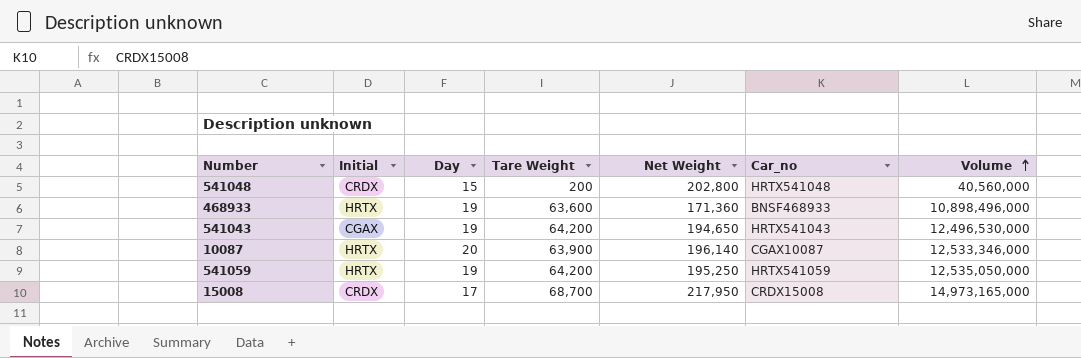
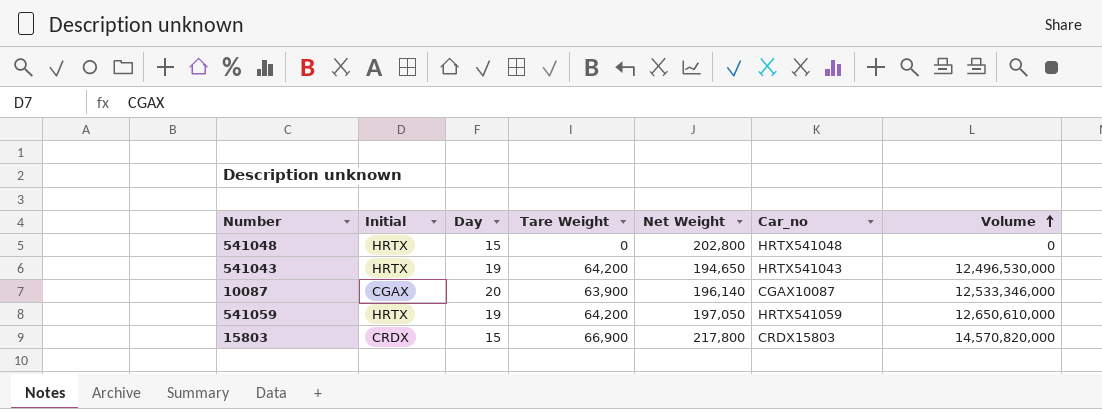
row 468933: HRTX | 19 | 63,600 | 171,360 | BNSF468933 | 10,898,496,000 -> none
row 15008: CRDX | 17 | 68,700 | 217,950 | CRDX15008 | 14,973,165,000 -> none
541048 | Initial: CRDX -> HRTX
541048 | Tare Weight: 200 -> 0
541048 | Volume: 40,560,000 -> 0
541043 | Initial: CGAX -> HRTX
10087 | Initial: HRTX -> CGAX
541059 | Net Weight: 195,250 -> 197,050
541059 | Volume: 12,535,050,000 -> 12,650,610,000
row 15803: none -> CRDX | 15 | 66,900 | 217,800 | CRDX15803 | 14,570,820,000

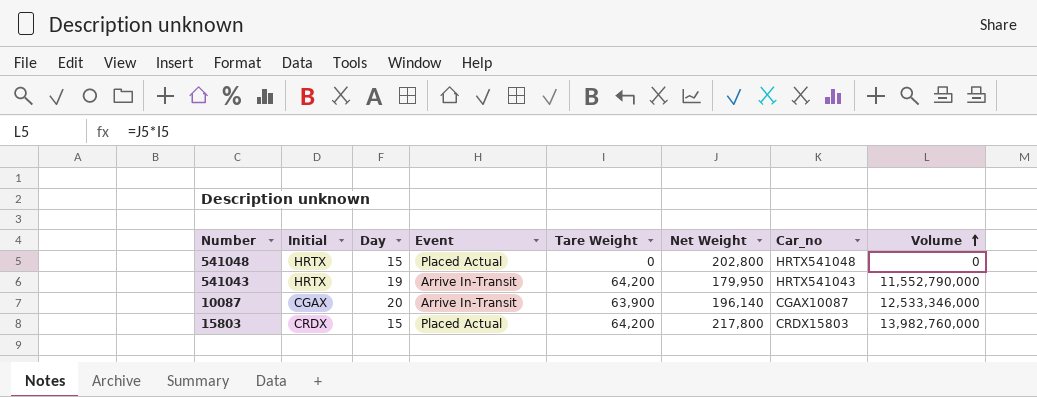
column Event | position: none -> 4
row 541059: HRTX | 19 | 64,200 | 197,050 | HRTX541059 | 12,650,610,000 -> none
541043 | Net Weight: 194,650 -> 179,950
541043 | Volume: 12,496,530,000 -> 11,552,790,000
15803 | Tare Weight: 66,900 -> 64,200
15803 | Volume: 14,570,820,000 -> 13,982,760,000

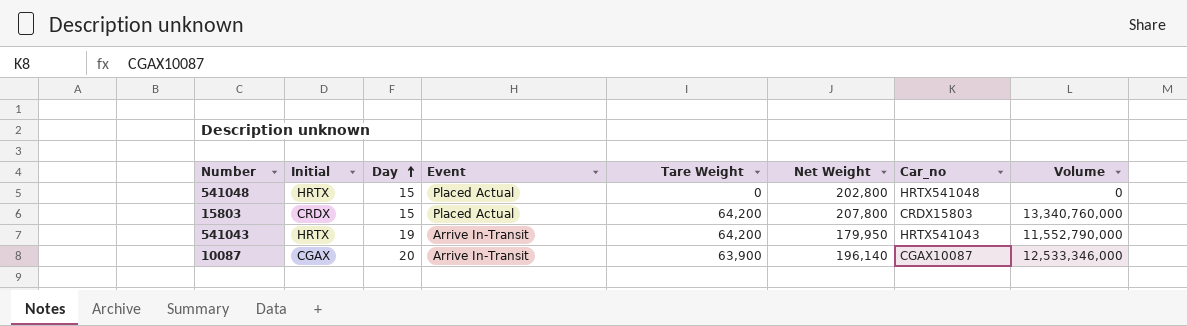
row order: Volume ascending -> Day ascending
15803 | Net Weight: 217,800 -> 207,800
15803 | Volume: 13,982,760,000 -> 13,340,760,000

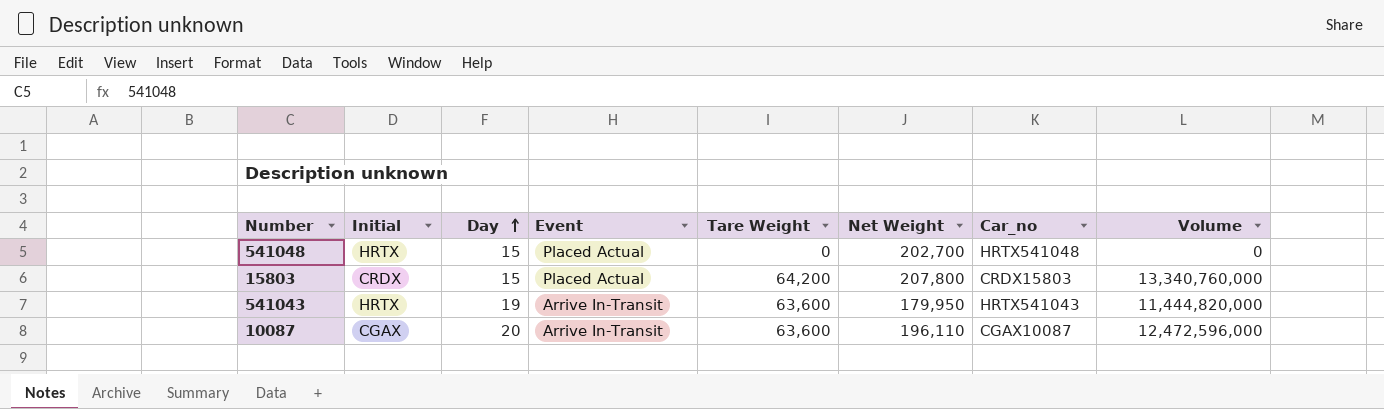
541048 | Net Weight: 202,800 -> 202,700
541043 | Tare Weight: 64,200 -> 63,600
541043 | Volume: 11,552,790,000 -> 11,444,820,000
10087 | Tare Weight: 63,900 -> 63,600
10087 | Net Weight: 196,140 -> 196,110
10087 | Volume: 12,533,346,000 -> 12,472,596,000

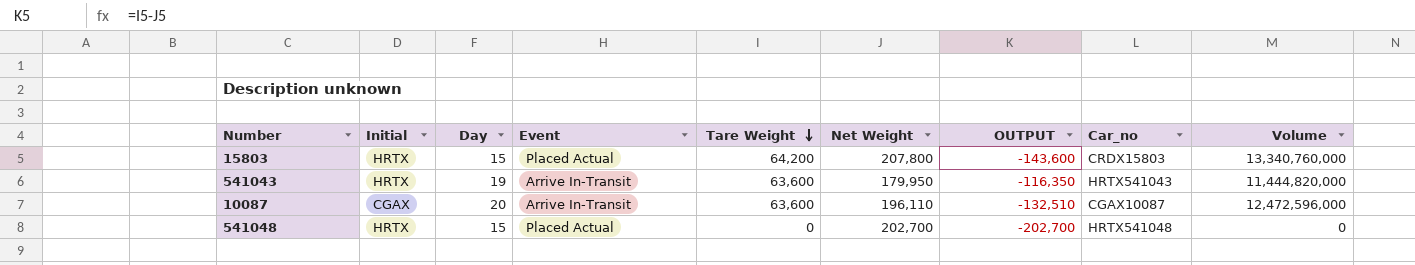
row order: Day ascending -> Tare Weight descending
column OUTPUT | formula: none -> [Tare Weight] - [Net Weight]
15803 | Initial: CRDX -> HRTX

